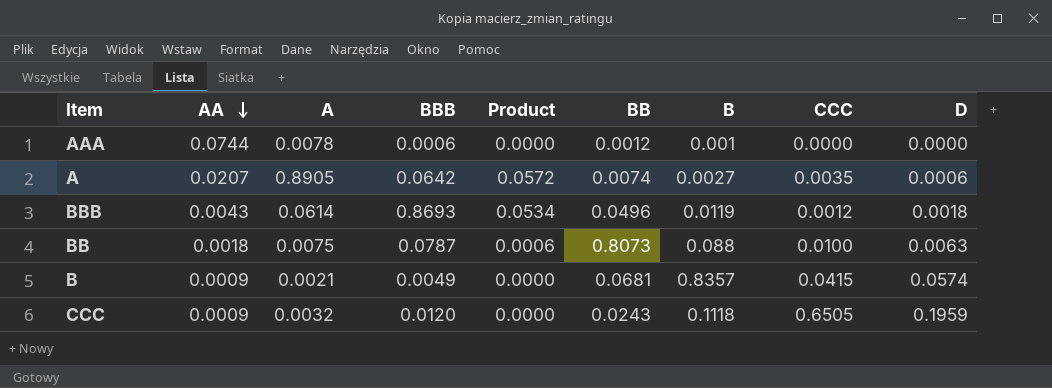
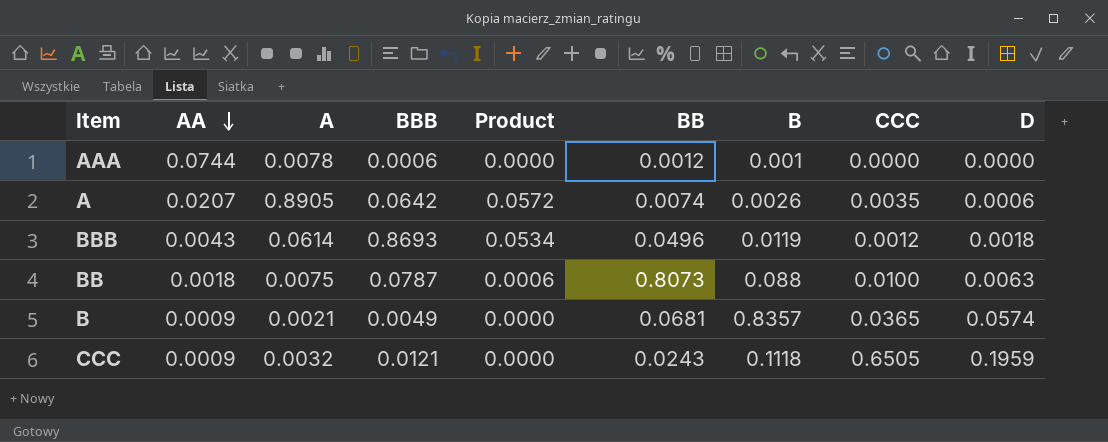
A | B: 0.0027 -> 0.0026
B | CCC: 0.0415 -> 0.0365
CCC | BBB: 0.0120 -> 0.0121

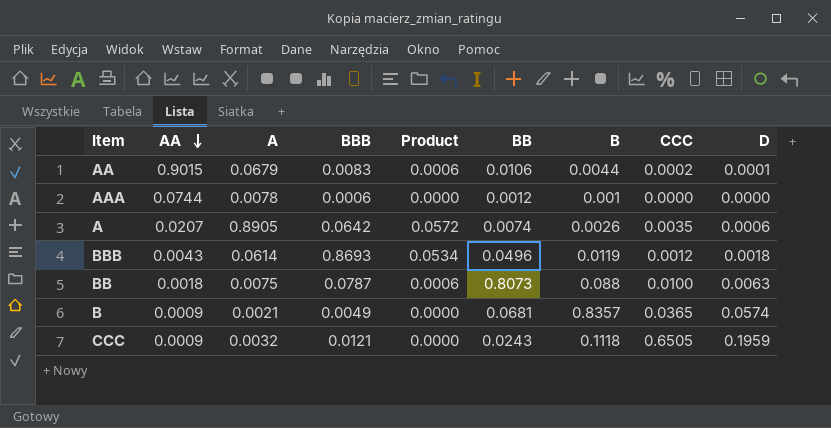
row AA: none -> 0.9015 | 0.0679 | 0.0083 | 0.0006 | 0.0106 | 0.0044 | 0.0002 | 0.0001

